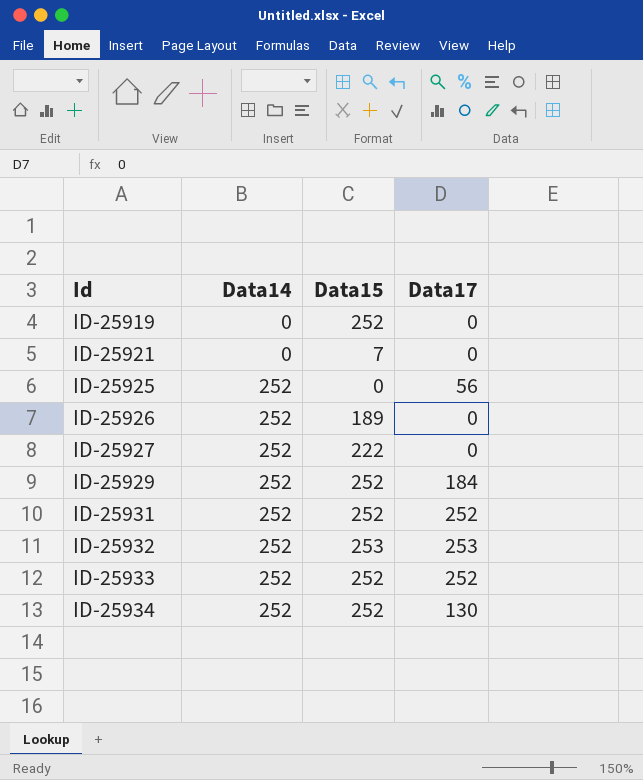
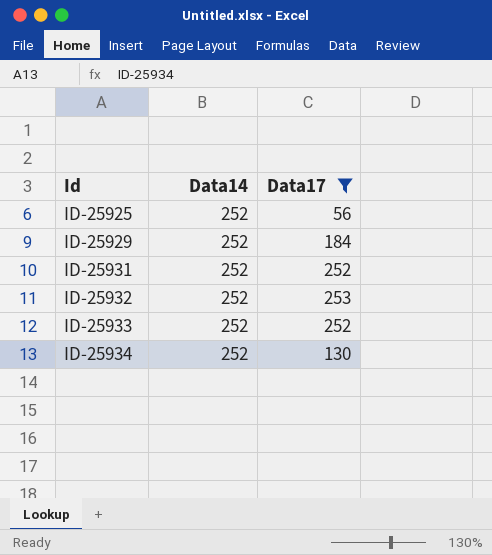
filter: none -> Data17 != 0
column Data15 | position: 3 -> none

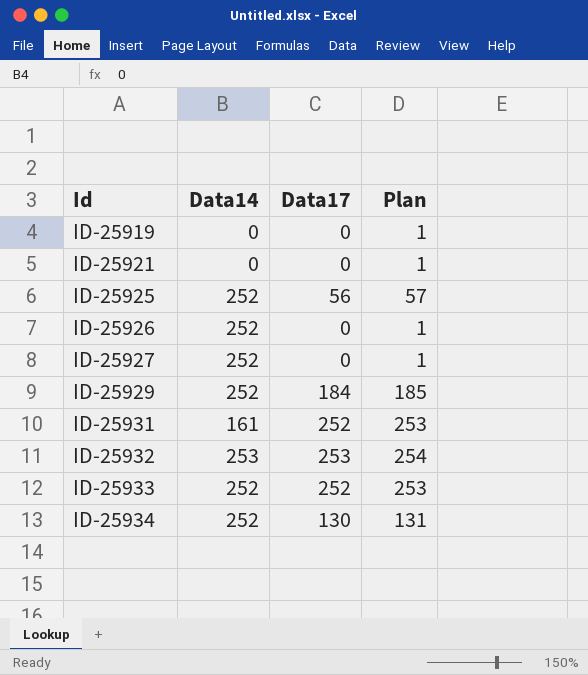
filter: Data17 != 0 -> none
column Plan | formula: none -> [Data17] + 1
ID-25931 | Data14: 252 -> 161
ID-25932 | Data14: 252 -> 253

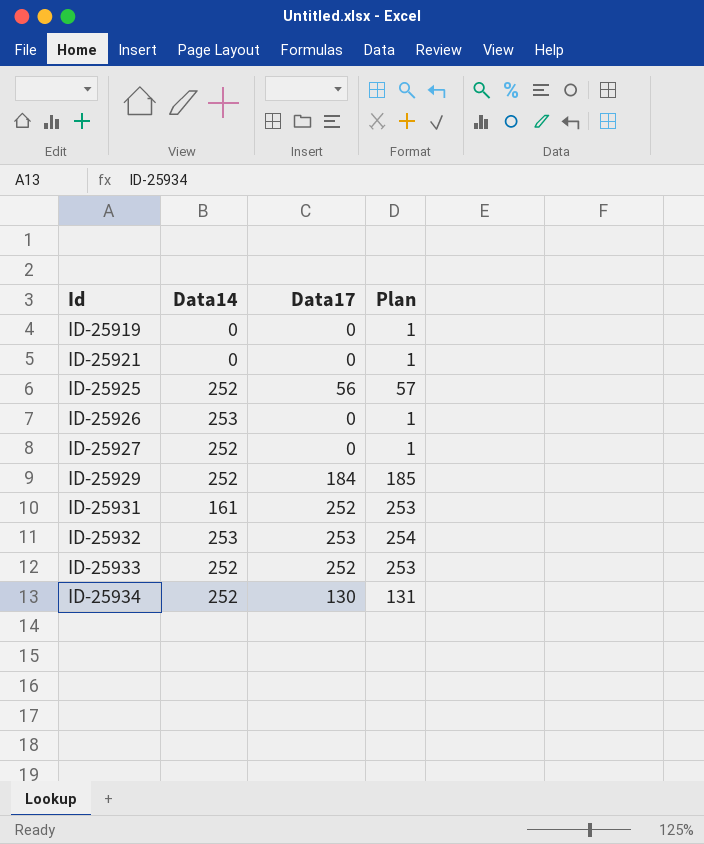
ID-25926 | Data14: 252 -> 253

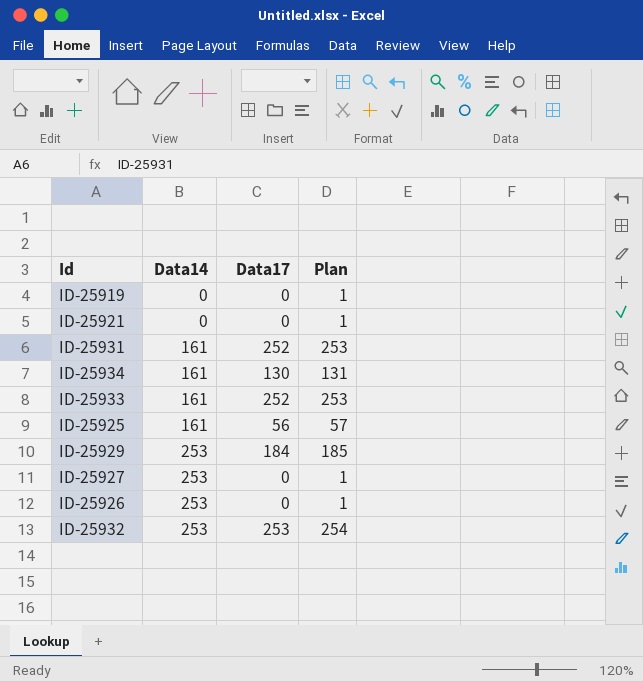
row order: Id ascending -> Data14 ascending
ID-25934 | Data14: 252 -> 161
ID-25933 | Data14: 252 -> 161
ID-25925 | Data14: 252 -> 161
ID-25929 | Data14: 252 -> 253
ID-25927 | Data14: 252 -> 253

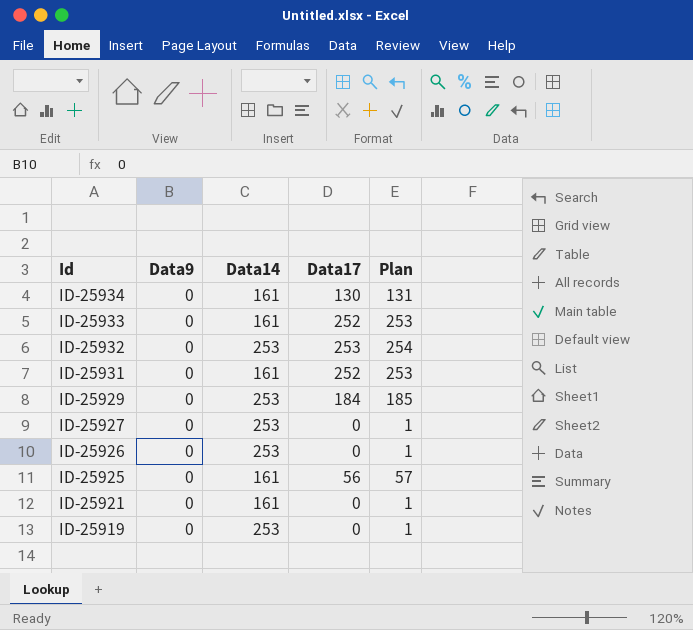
row order: Data14 ascending -> Id descending
column Data9 | position: none -> 2
ID-25921 | Data14: 0 -> 161
ID-25919 | Data14: 0 -> 253

